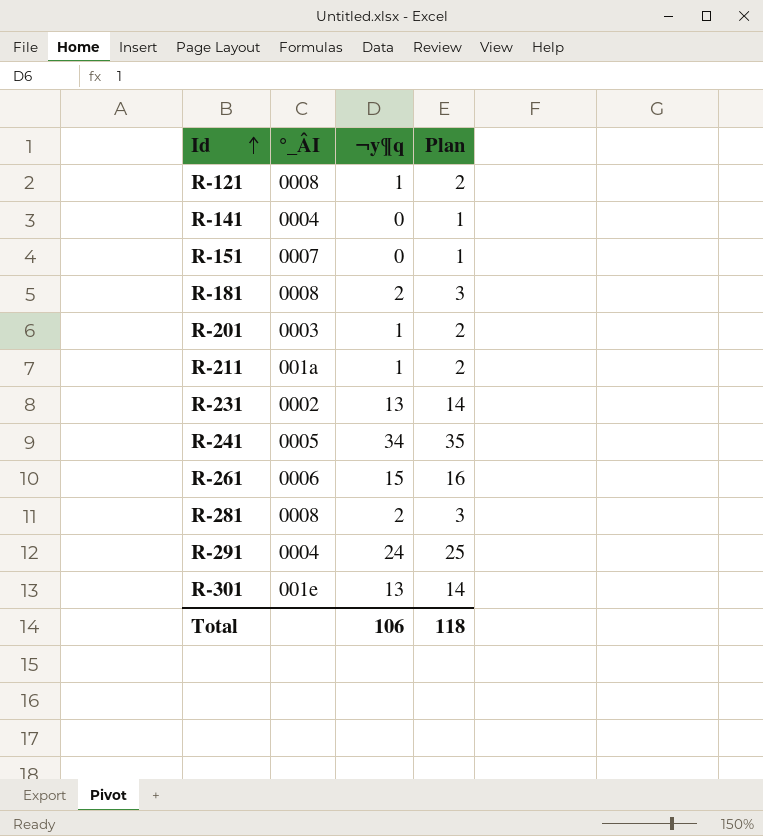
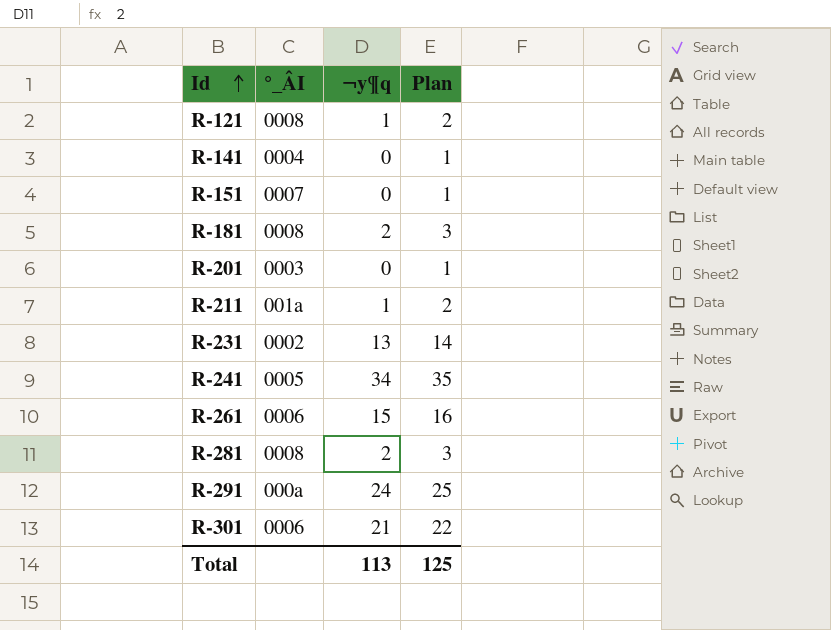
R-201 | ¬y¶q: 1 -> 0
R-201 | Plan: 2 -> 1
R-291 | °_ÂI: 0004 -> 000a
R-301 | °_ÂI: 001e -> 0006
R-301 | ¬y¶q: 13 -> 21
R-301 | Plan: 14 -> 22
Total | ¬y¶q: 106 -> 113
Total | Plan: 118 -> 125

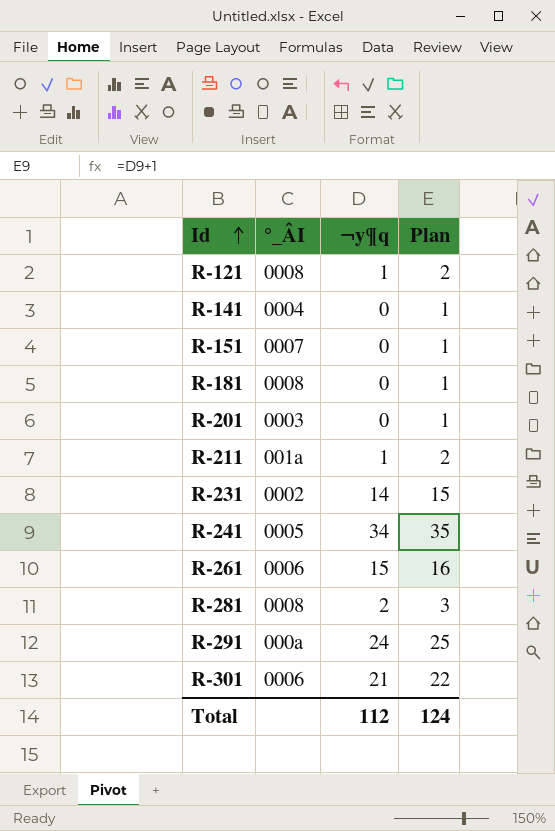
R-181 | ¬y¶q: 2 -> 0
R-181 | Plan: 3 -> 1
R-231 | ¬y¶q: 13 -> 14
R-231 | Plan: 14 -> 15
Total | ¬y¶q: 113 -> 112
Total | Plan: 125 -> 124

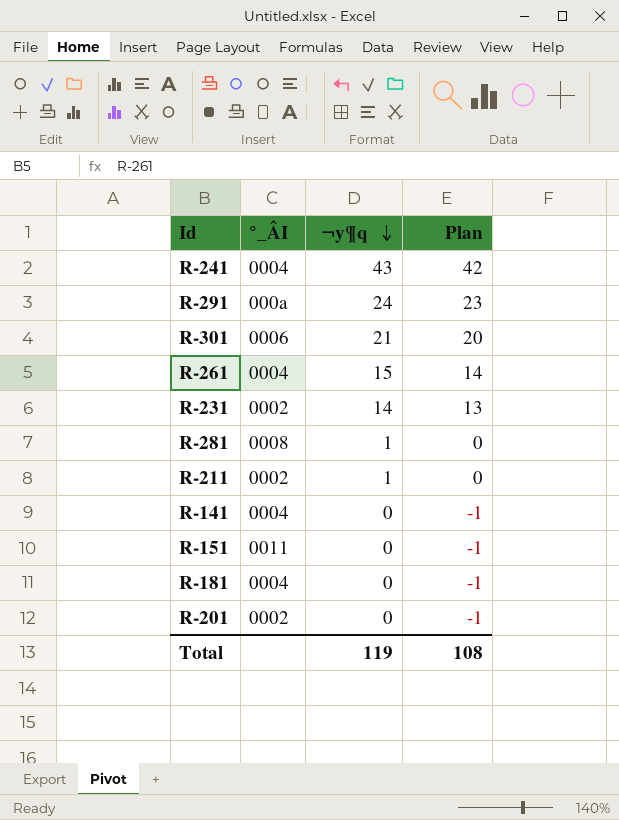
row order: Id ascending -> ¬y¶q descending
column Plan | formula: [¬y¶q] + 1 -> [¬y¶q] - 1
row R-121: 0008 | 1 | 2 -> none
R-241 | °_ÂI: 0005 -> 0004
R-241 | ¬y¶q: 34 -> 43
R-261 | °_ÂI: 0006 -> 0004
R-281 | ¬y¶q: 2 -> 1
R-211 | °_ÂI: 001a -> 0002
R-151 | °_ÂI: 0007 -> 0011
R-181 | °_ÂI: 0008 -> 0004
R-201 | °_ÂI: 0003 -> 0002
Total | ¬y¶q: 112 -> 119
Total | Plan: 124 -> 108

